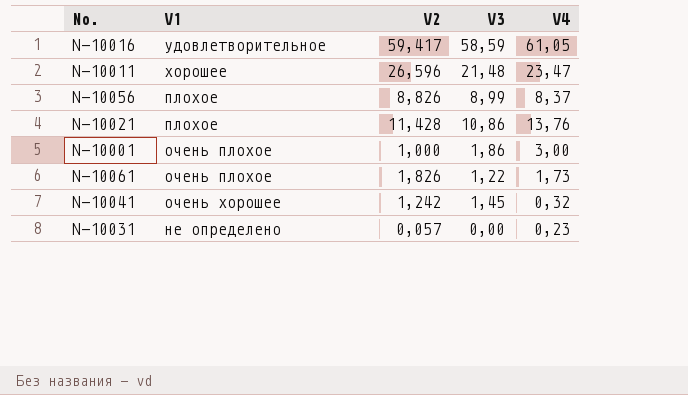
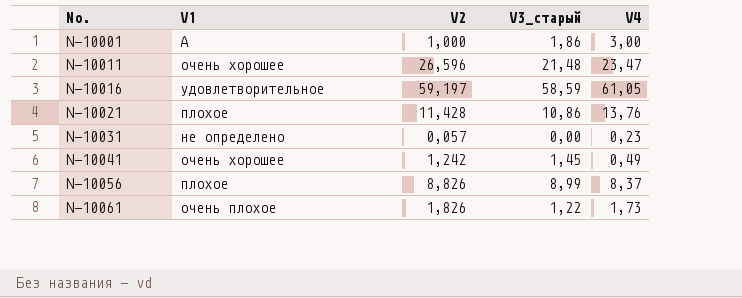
row order: none -> No. ascending
column name: V3 -> V3_старый
N-10001 | V1: очень плохое -> А
N-10011 | V1: хорошее -> очень хорошее
N-10016 | V2: 59,417 -> 59,197
N-10041 | V4: 0,32 -> 0,49

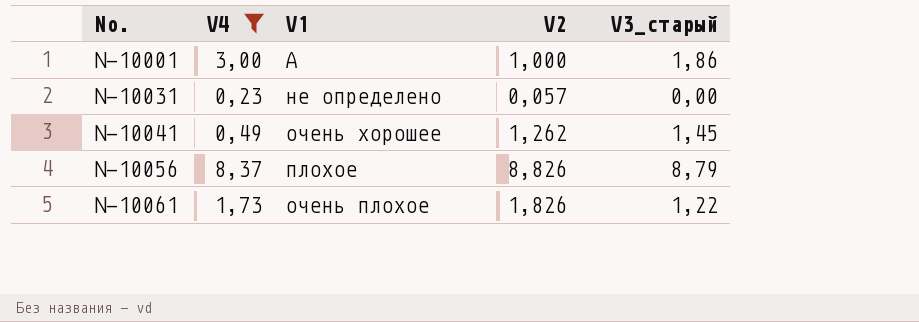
filter: none -> V4 <= 8,37
column V4 | position: 5 -> 2
N-10041 | V2: 1,242 -> 1,262
N-10056 | V3_старый: 8,99 -> 8,79

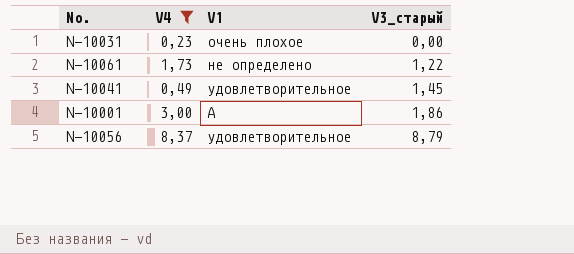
row order: No. ascending -> V3_старый ascending
column V2 | position: 4 -> none
N-10031 | V1: не определено -> очень плохое
N-10061 | V1: очень плохое -> не определено
N-10041 | V1: очень хорошее -> удовлетворительное
N-10056 | V1: плохое -> удовлетворительное

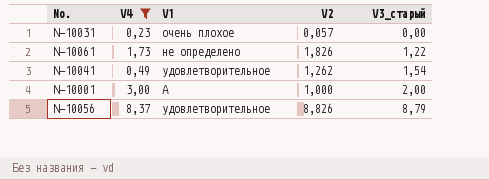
column V2 | position: none -> 4
N-10041 | V3_старый: 1,45 -> 1,54
N-10001 | V3_старый: 1,86 -> 2,00

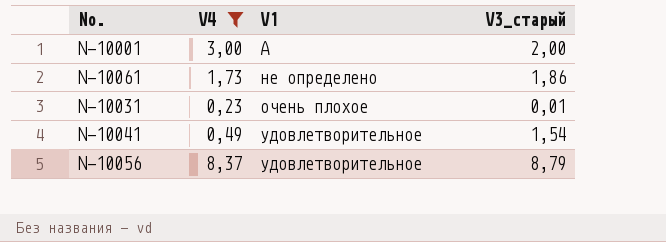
row order: V3_старый ascending -> V1 ascending
column V2 | position: 4 -> none
N-10061 | V3_старый: 1,22 -> 1,86
N-10031 | V3_старый: 0,00 -> 0,01

